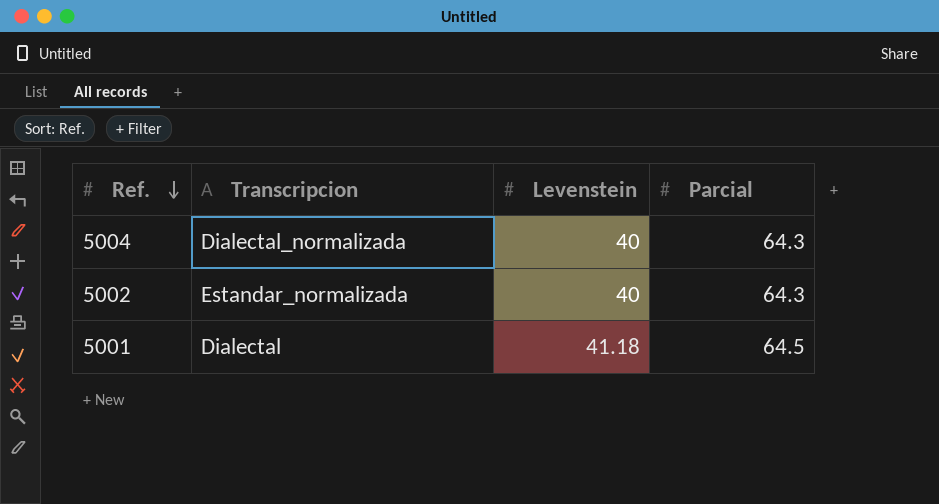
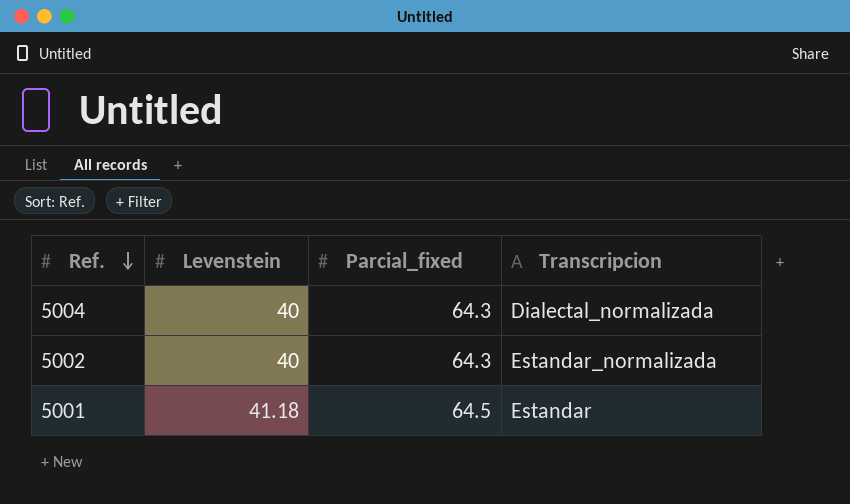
column name: Parcial -> Parcial_fixed
column Transcripcion | position: 2 -> 4
5001 | Transcripcion: Dialectal -> Estandar

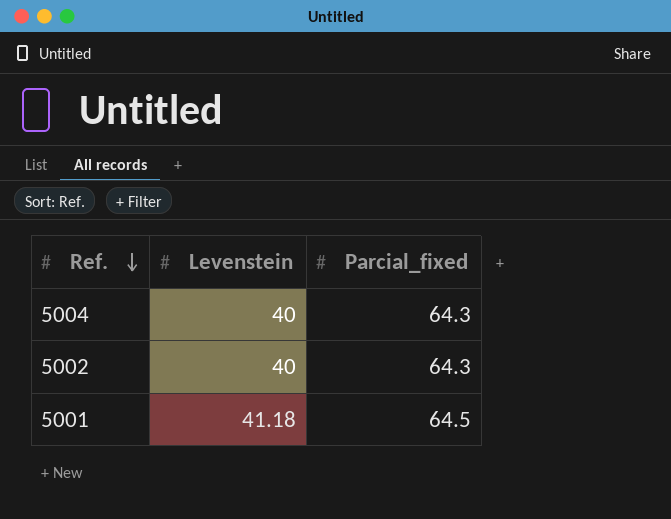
column Transcripcion | position: 4 -> none

